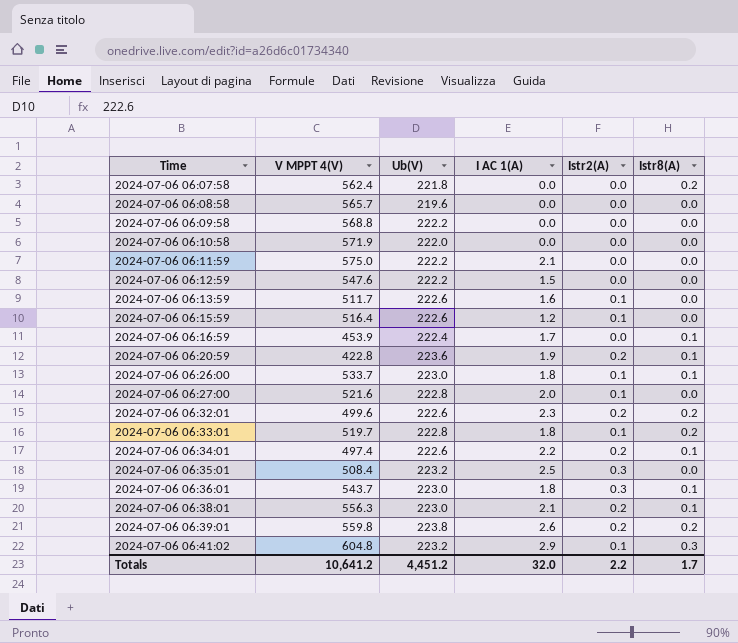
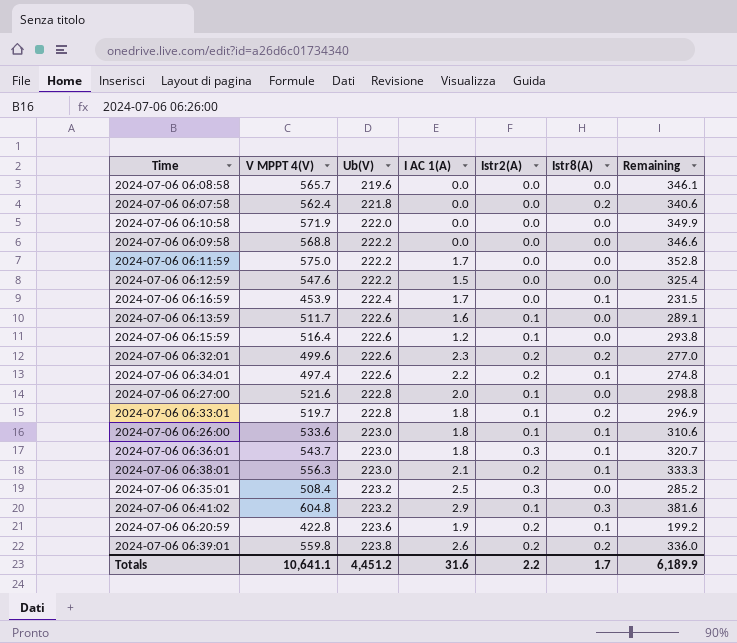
row order: Time ascending -> Ub(V) ascending
column Remaining | formula: none -> [V MPPT 4(V)] - [Ub(V)]
2024-07-06 06:11:59 | I AC 1(A): 2.1 -> 1.7
2024-07-06 06:26:00 | V MPPT 4(V): 533.7 -> 533.6
Totals | V MPPT 4(V): 10,641.2 -> 10,641.1
Totals | I AC 1(A): 32.0 -> 31.6

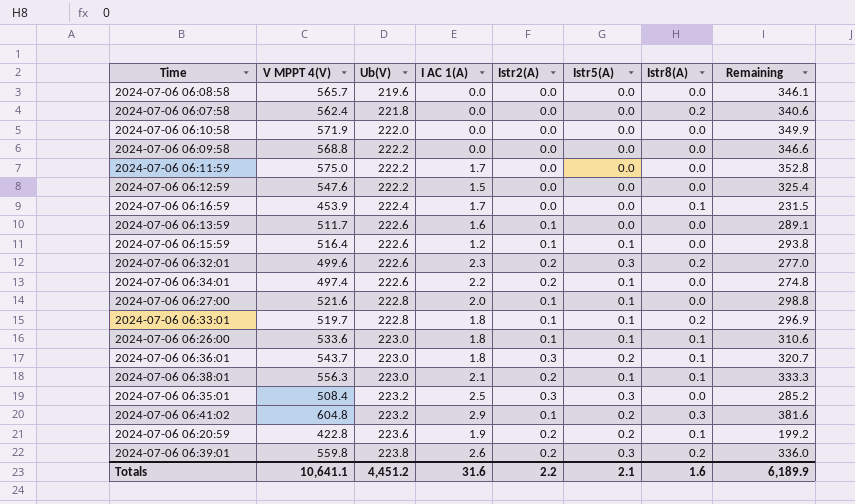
column Istr5(A) | position: none -> 6
2024-07-06 06:34:01 | Istr8(A): 0.1 -> 0.0
Totals | Istr8(A): 1.7 -> 1.6

